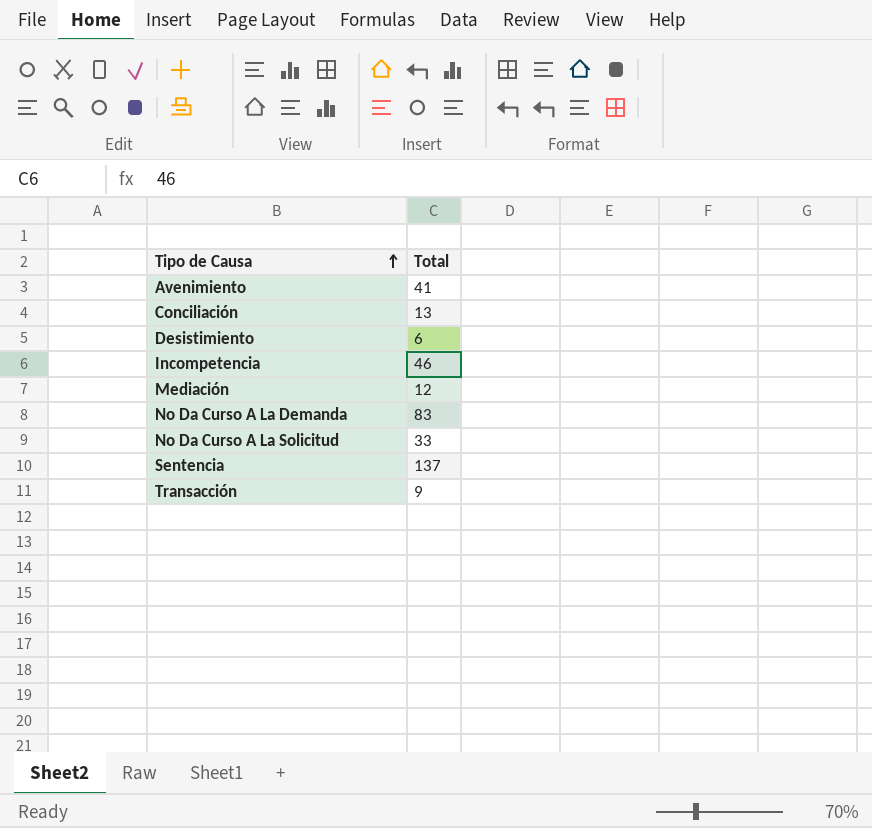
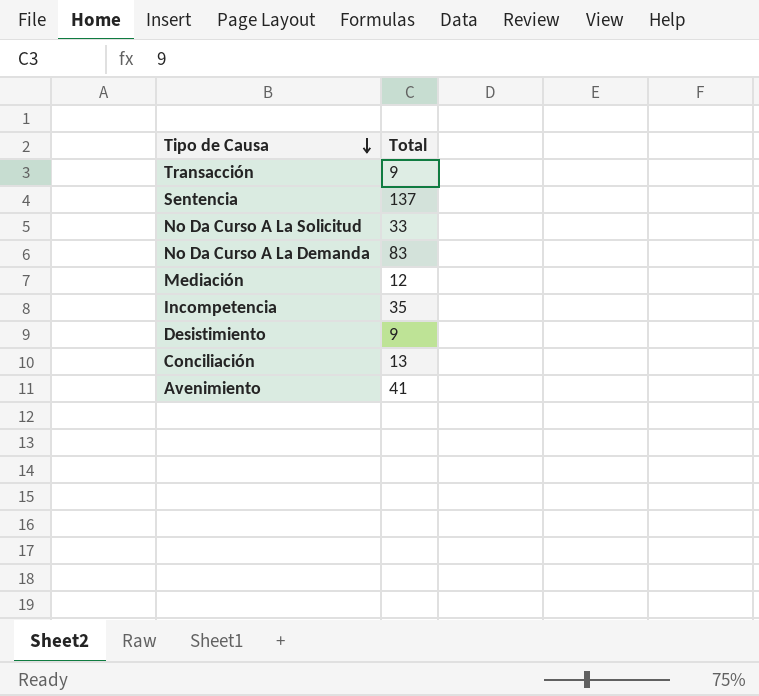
row order: Tipo de Causa ascending -> Tipo de Causa descending
Incompetencia | Total: 46 -> 35
Desistimiento | Total: 6 -> 9

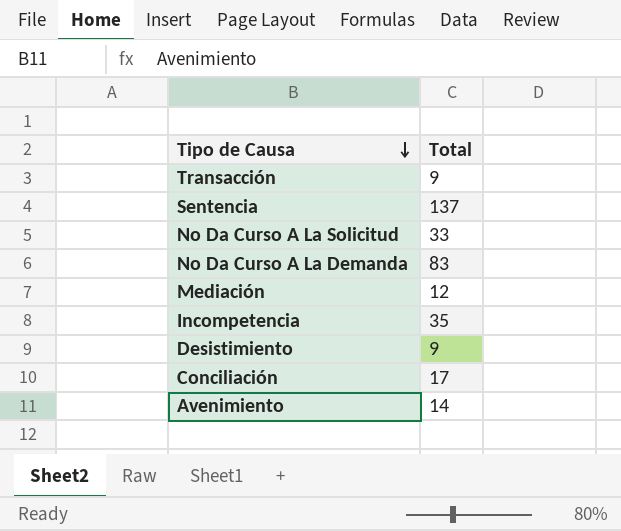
Conciliación | Total: 13 -> 17
Avenimiento | Total: 41 -> 14

